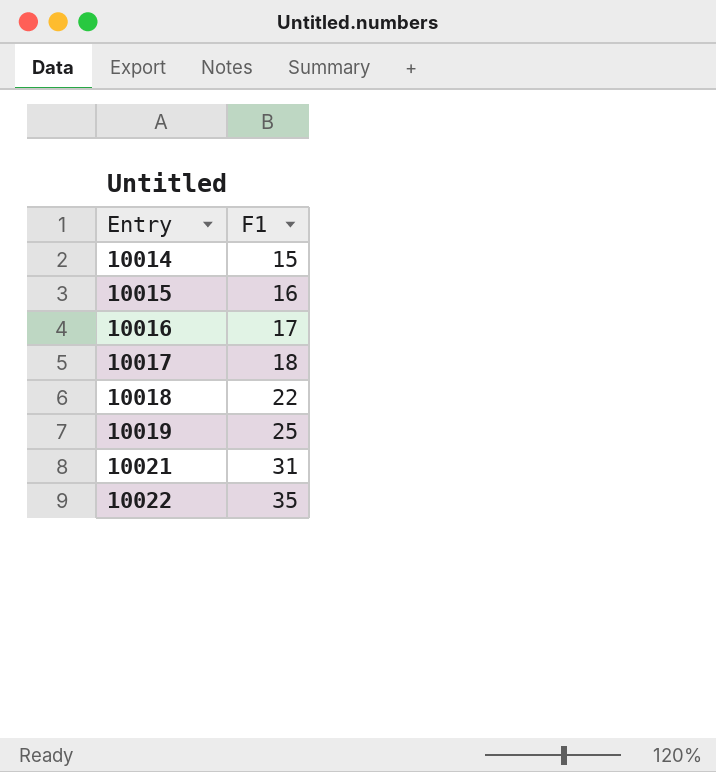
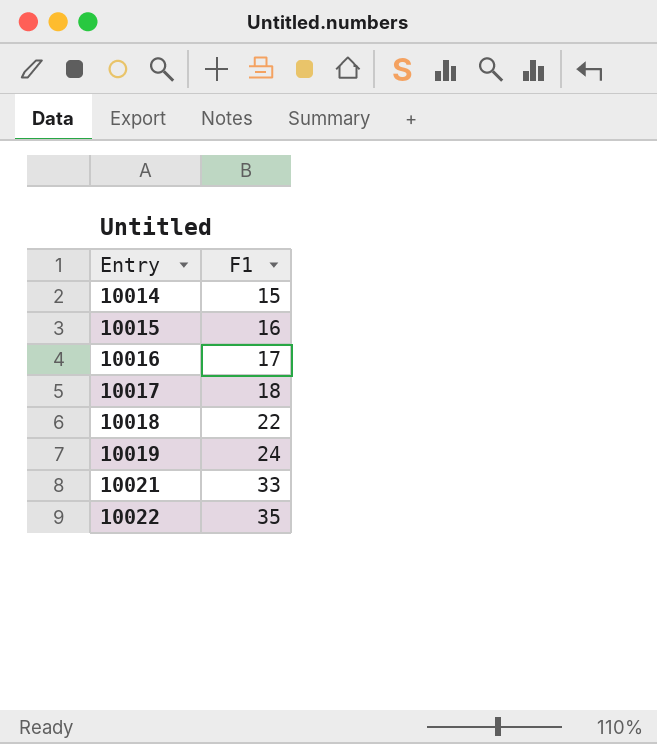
10019 | F1: 25 -> 24
10021 | F1: 31 -> 33

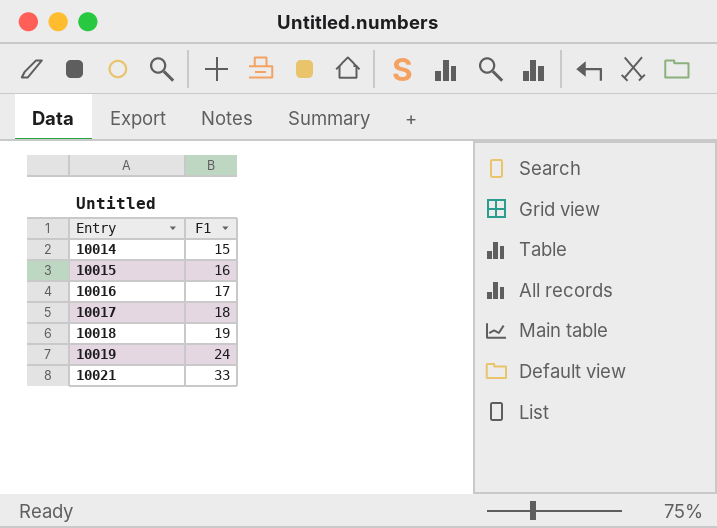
row 10022: 35 -> none
10018 | F1: 22 -> 19

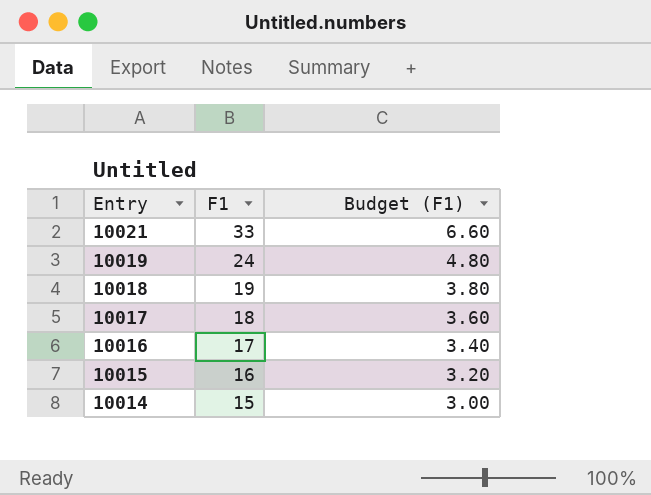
row order: Entry ascending -> Entry descending
column Budget (F1) | formula: none -> [F1] * 0.2

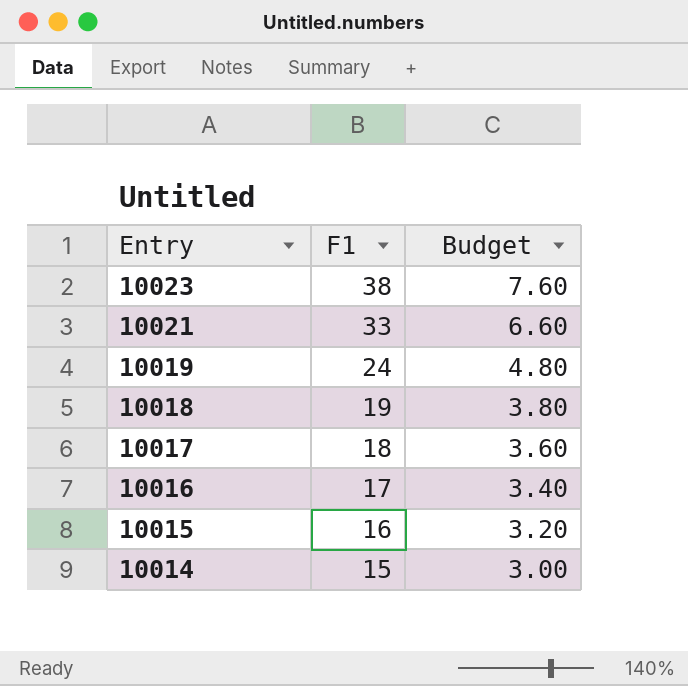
column name: Budget (F1) -> Budget
row 10023: none -> 38 | 7.60

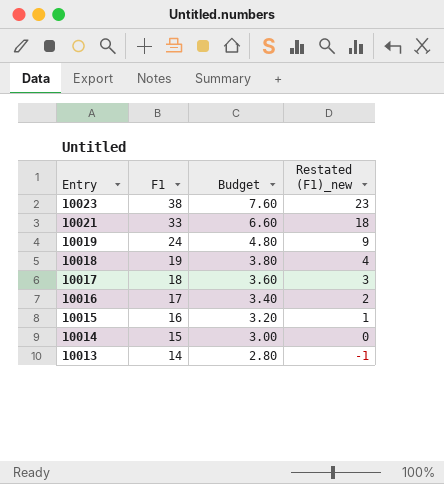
column Restated (F1)_new | formula: none -> [F1] - 15
row 10013: none -> 14 | 2.80 | -1

